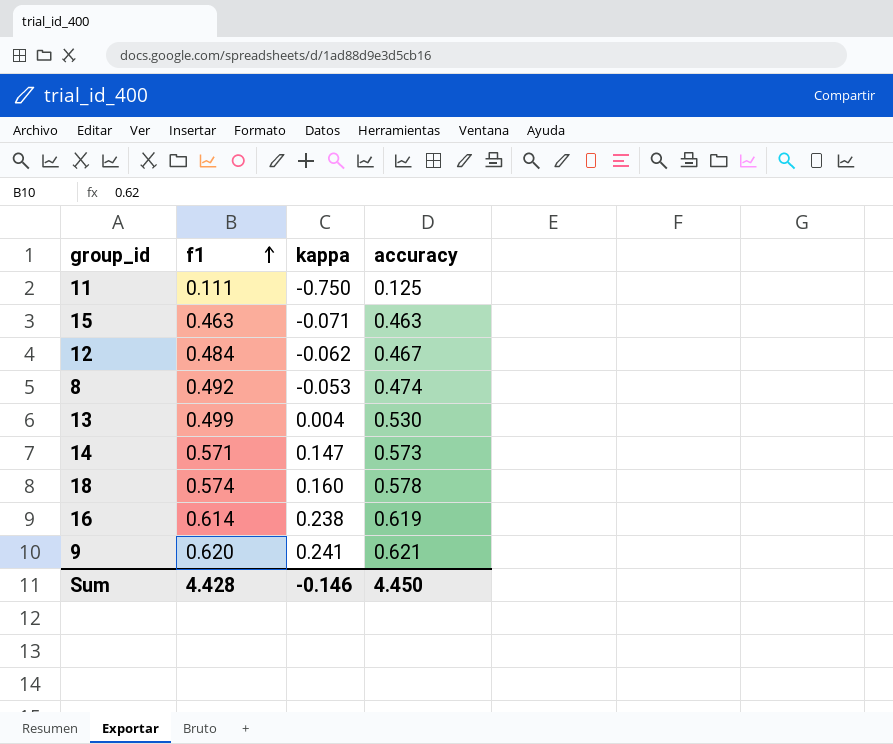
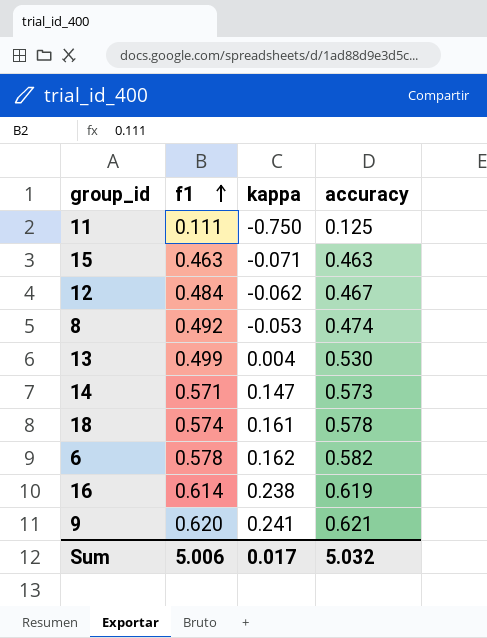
18 | kappa: 0.160 -> 0.161
row 6: none -> 0.578 | 0.162 | 0.582
Sum | f1: 4.428 -> 5.006
Sum | kappa: -0.146 -> 0.017
Sum | accuracy: 4.450 -> 5.032

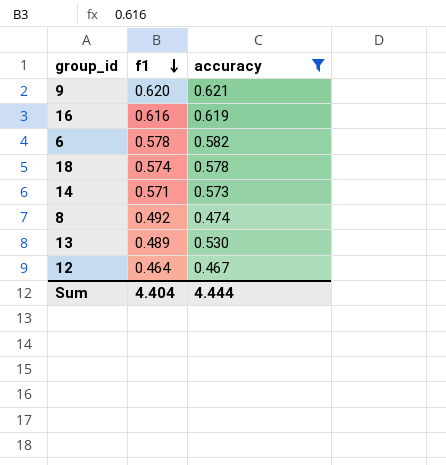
filter: none -> accuracy >= 0.467
row order: f1 ascending -> f1 descending
column kappa | position: 3 -> none
16 | f1: 0.614 -> 0.616
13 | f1: 0.499 -> 0.489
12 | f1: 0.484 -> 0.464
Sum | f1: 5.006 -> 4.404
Sum | accuracy: 5.032 -> 4.444

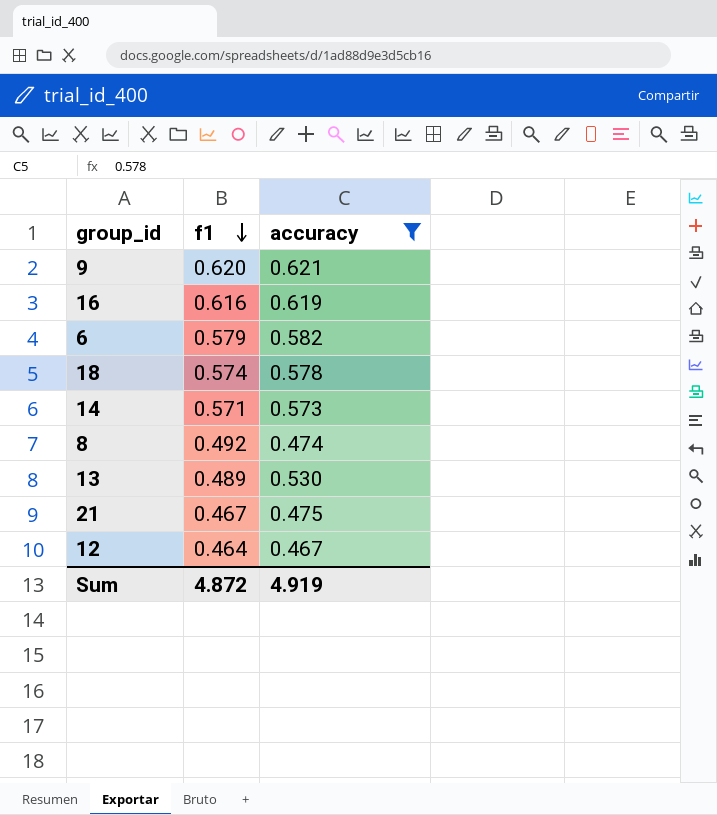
6 | f1: 0.578 -> 0.579
row 21: none -> 0.467 | 0.475
Sum | f1: 4.404 -> 4.872
Sum | accuracy: 4.444 -> 4.919

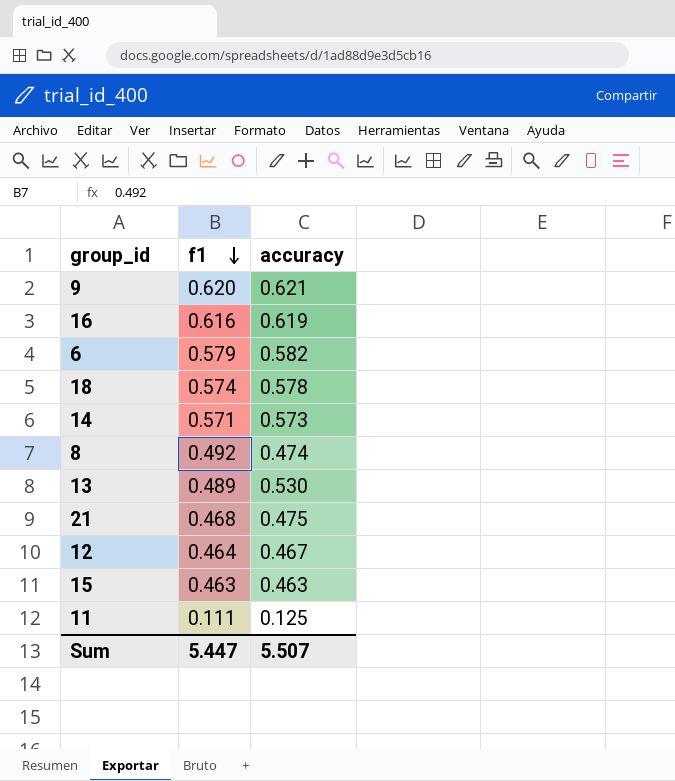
filter: accuracy >= 0.467 -> none
21 | f1: 0.467 -> 0.468
Sum | f1: 4.872 -> 5.447
Sum | accuracy: 4.919 -> 5.507

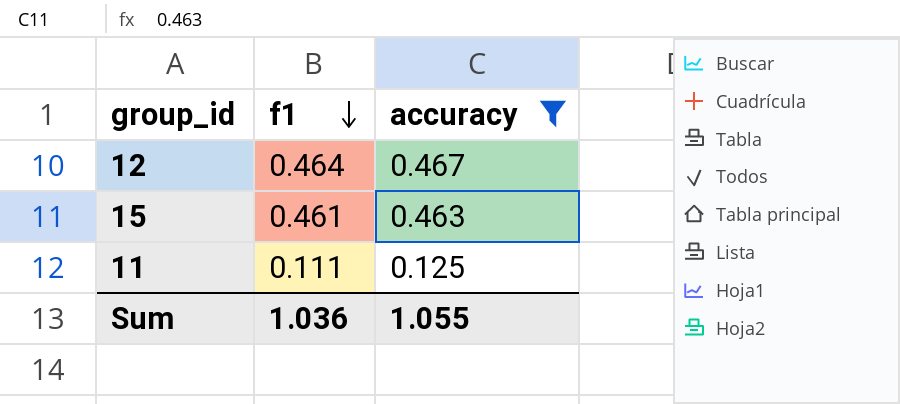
filter: none -> accuracy <= 0.467
15 | f1: 0.463 -> 0.461
Sum | f1: 5.447 -> 1.036
Sum | accuracy: 5.507 -> 1.055

